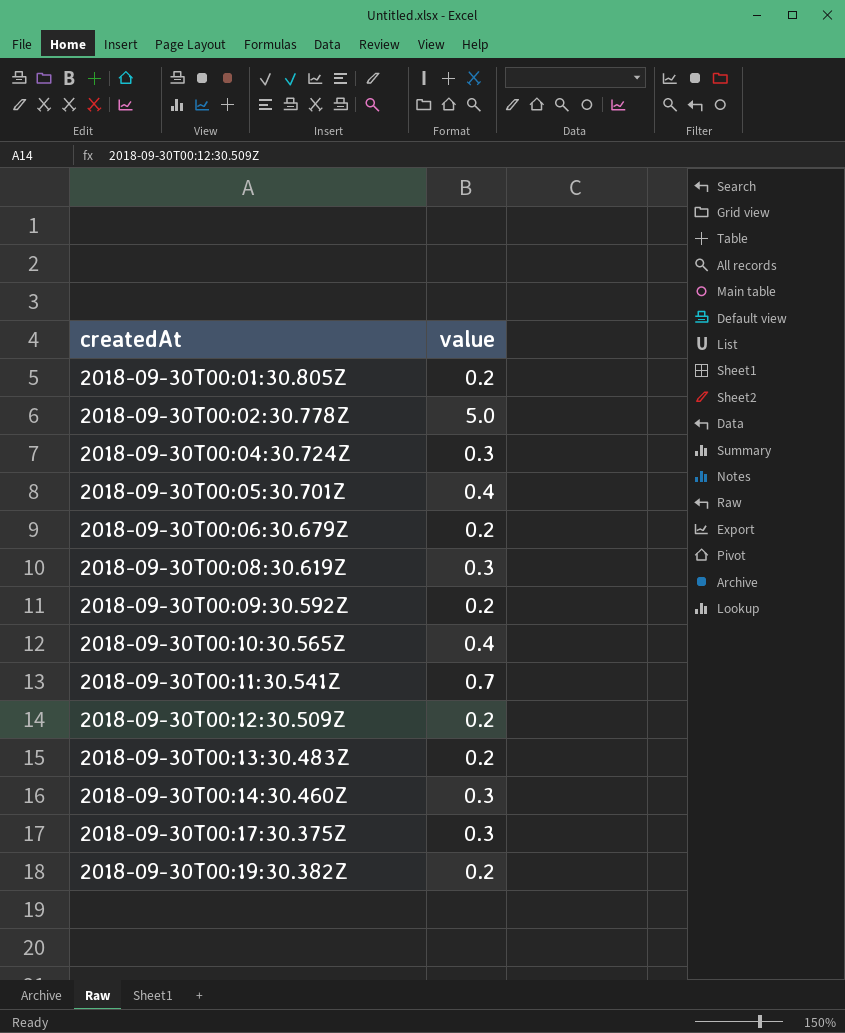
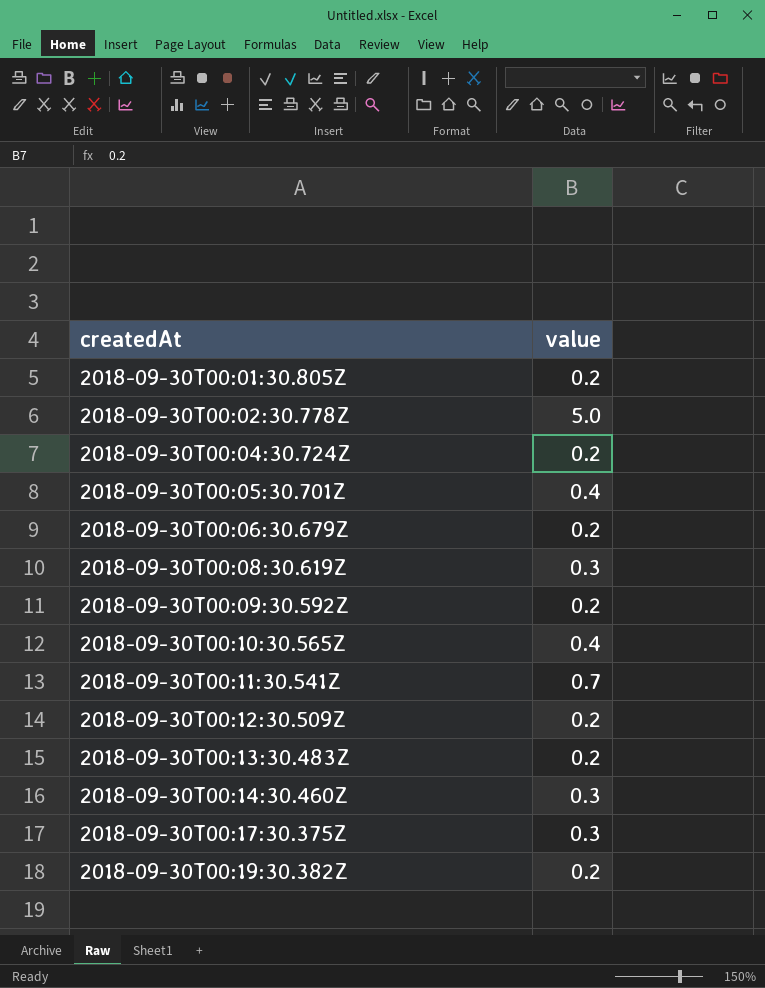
2018-09-30T00:04:30.724Z | value: 0.3 -> 0.2

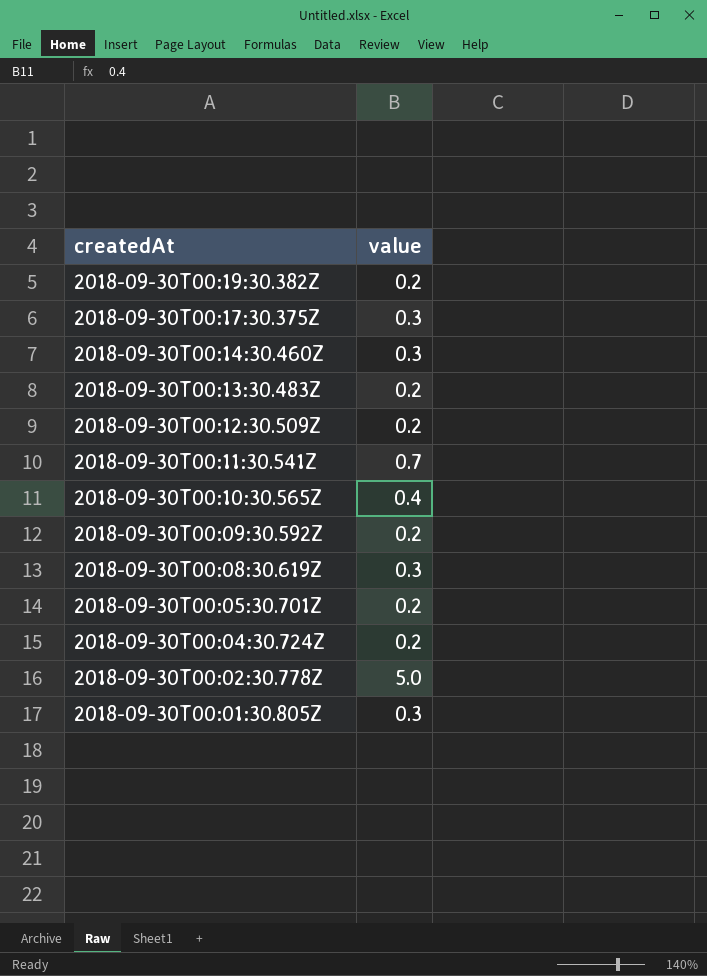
row order: createdAt ascending -> createdAt descending
row 2018-09-30T00:06:30.679Z: 0.2 -> none
2018-09-30T00:05:30.701Z | value: 0.4 -> 0.2
2018-09-30T00:01:30.805Z | value: 0.2 -> 0.3

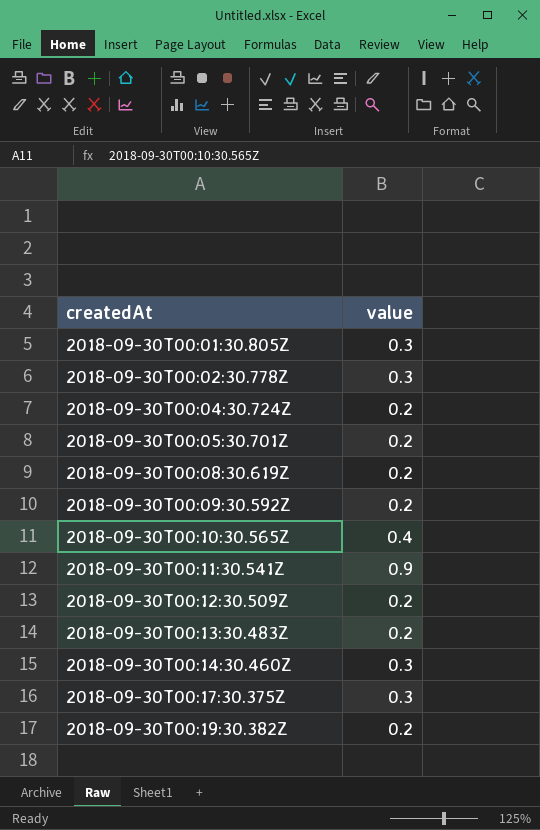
row order: createdAt descending -> createdAt ascending
2018-09-30T00:02:30.778Z | value: 5.0 -> 0.3
2018-09-30T00:08:30.619Z | value: 0.3 -> 0.2
2018-09-30T00:11:30.541Z | value: 0.7 -> 0.9

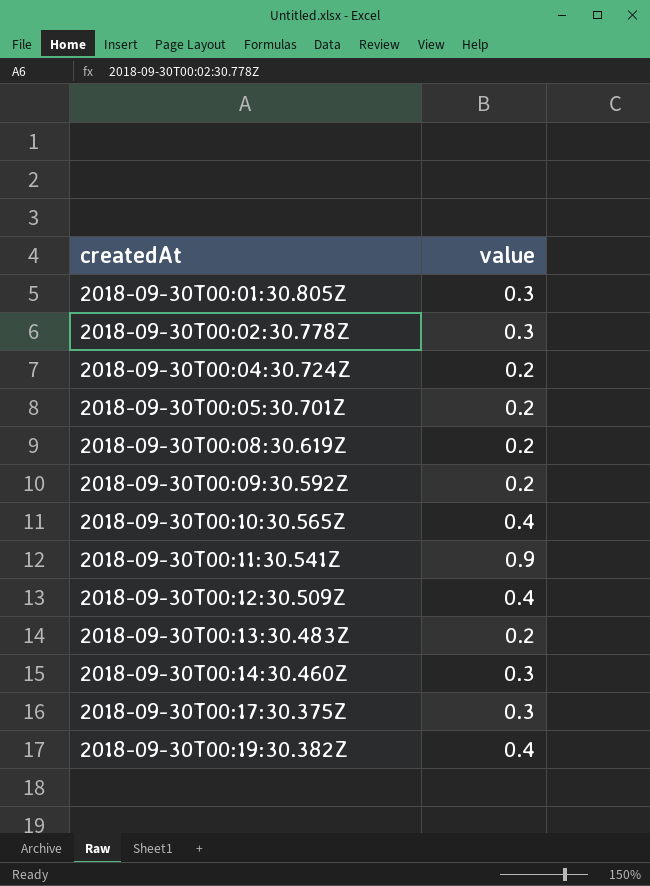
2018-09-30T00:12:30.509Z | value: 0.2 -> 0.4
2018-09-30T00:19:30.382Z | value: 0.2 -> 0.4

